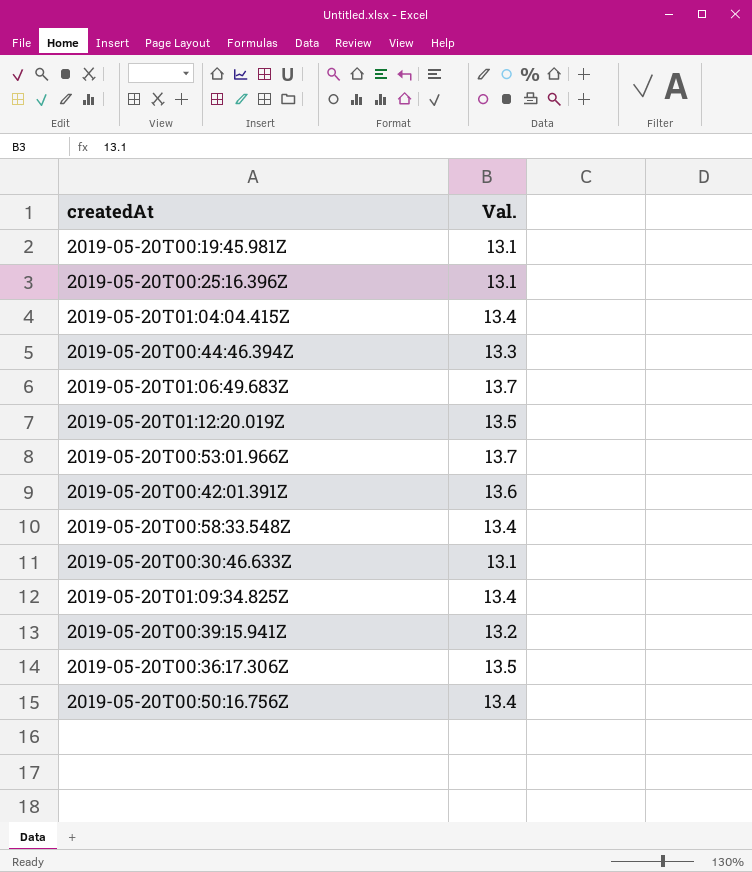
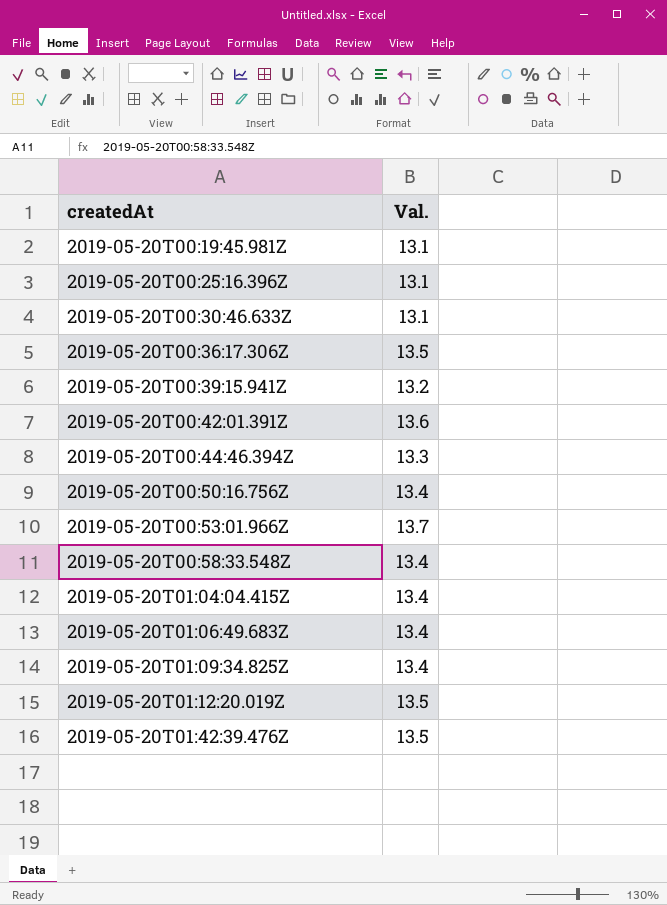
row order: none -> createdAt ascending
2019-05-20T01:06:49.683Z | Val.: 13.7 -> 13.4
row 2019-05-20T01:42:39.476Z: none -> 13.5

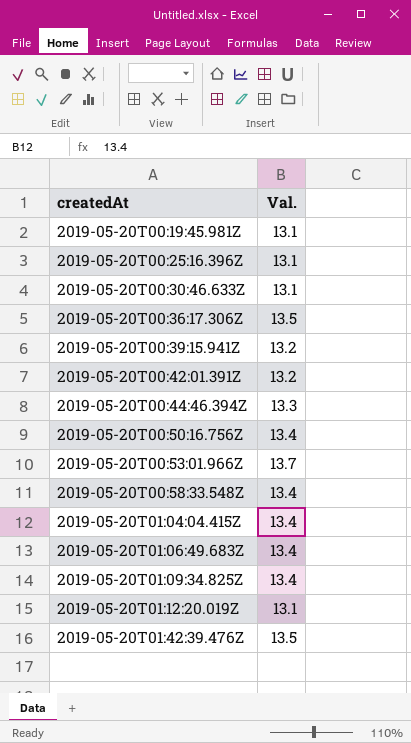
2019-05-20T00:42:01.391Z | Val.: 13.6 -> 13.2
2019-05-20T01:12:20.019Z | Val.: 13.5 -> 13.1

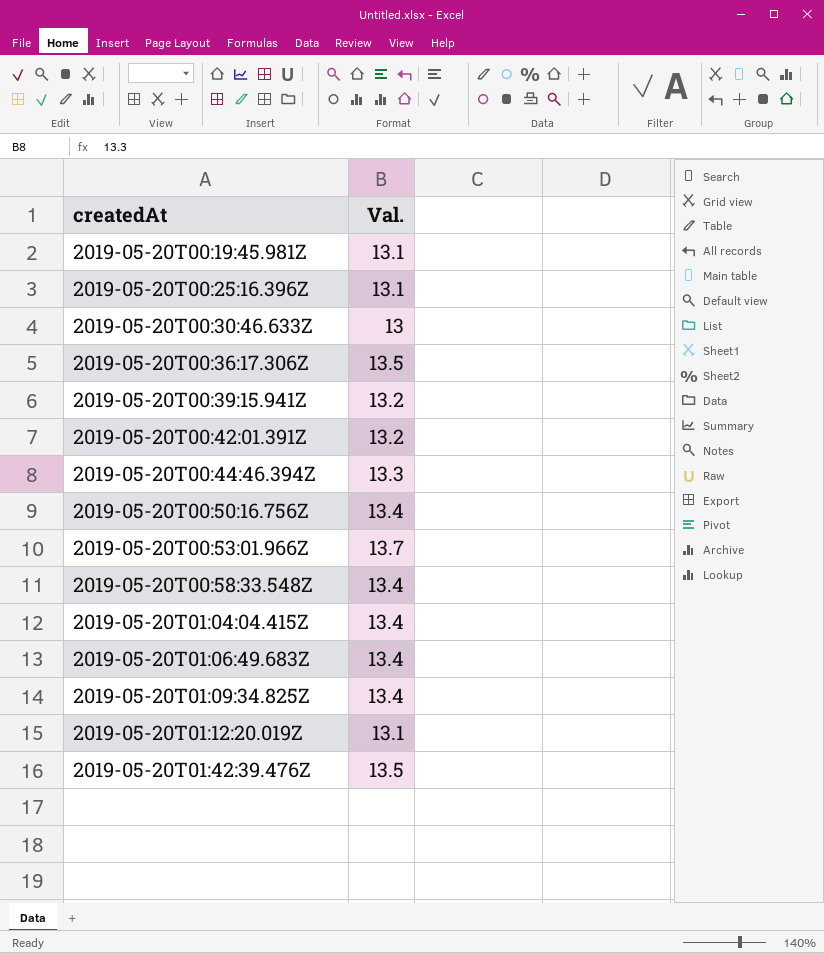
2019-05-20T00:30:46.633Z | Val.: 13.1 -> 13

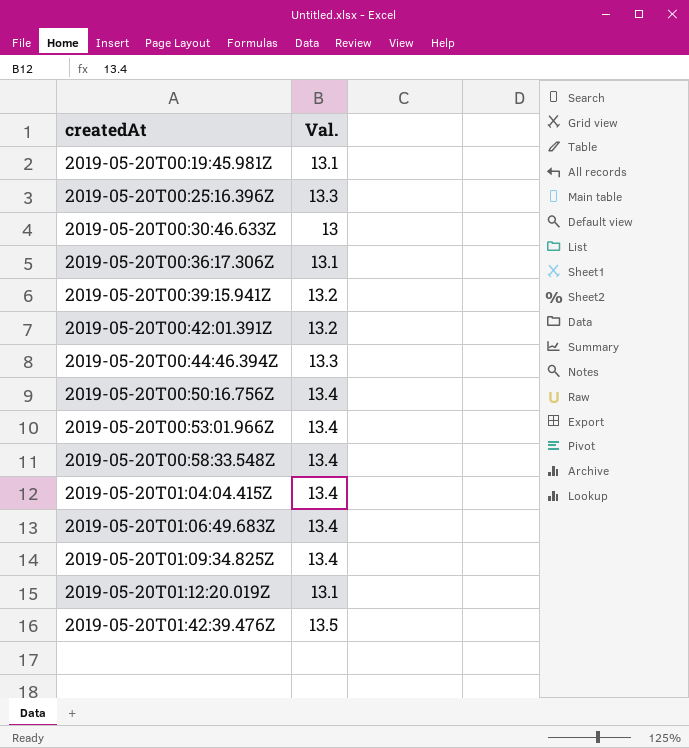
2019-05-20T00:25:16.396Z | Val.: 13.1 -> 13.3
2019-05-20T00:36:17.306Z | Val.: 13.5 -> 13.1
2019-05-20T00:53:01.966Z | Val.: 13.7 -> 13.4

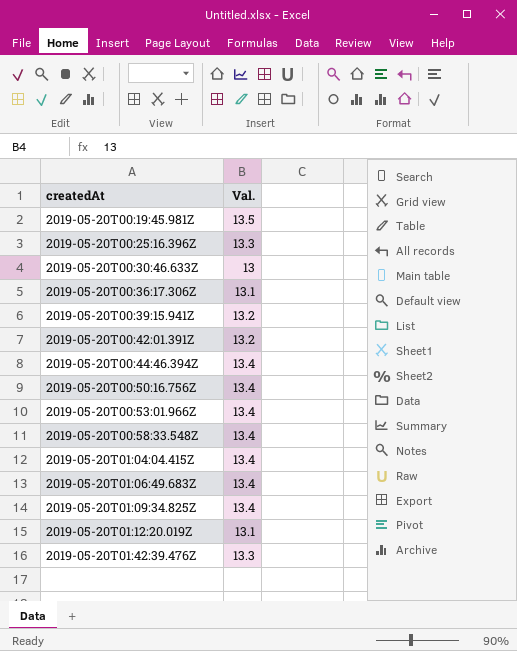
2019-05-20T00:19:45.981Z | Val.: 13.1 -> 13.5
2019-05-20T00:44:46.394Z | Val.: 13.3 -> 13.4
2019-05-20T01:42:39.476Z | Val.: 13.5 -> 13.3

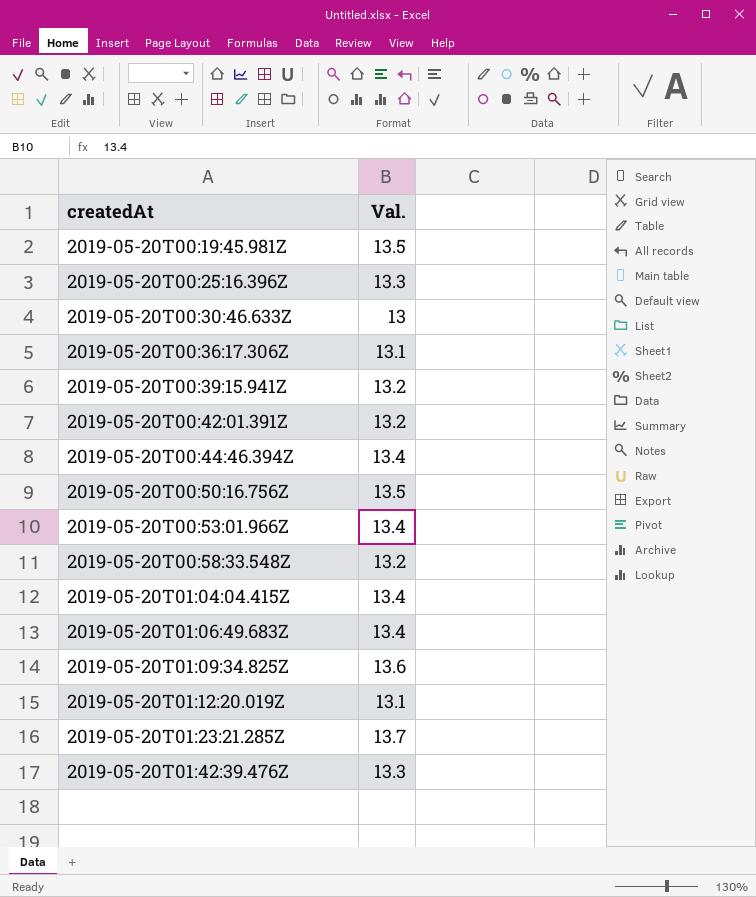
2019-05-20T00:50:16.756Z | Val.: 13.4 -> 13.5
2019-05-20T00:58:33.548Z | Val.: 13.4 -> 13.2
2019-05-20T01:09:34.825Z | Val.: 13.4 -> 13.6
row 2019-05-20T01:23:21.285Z: none -> 13.7

